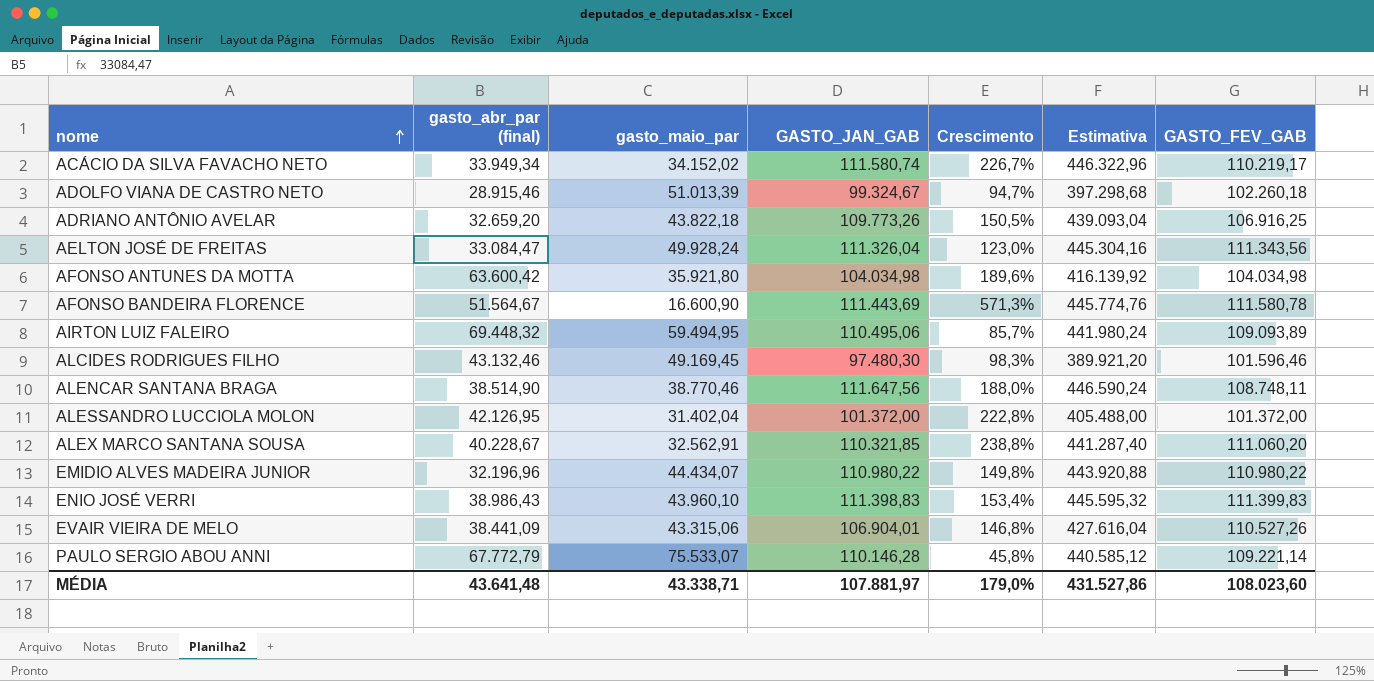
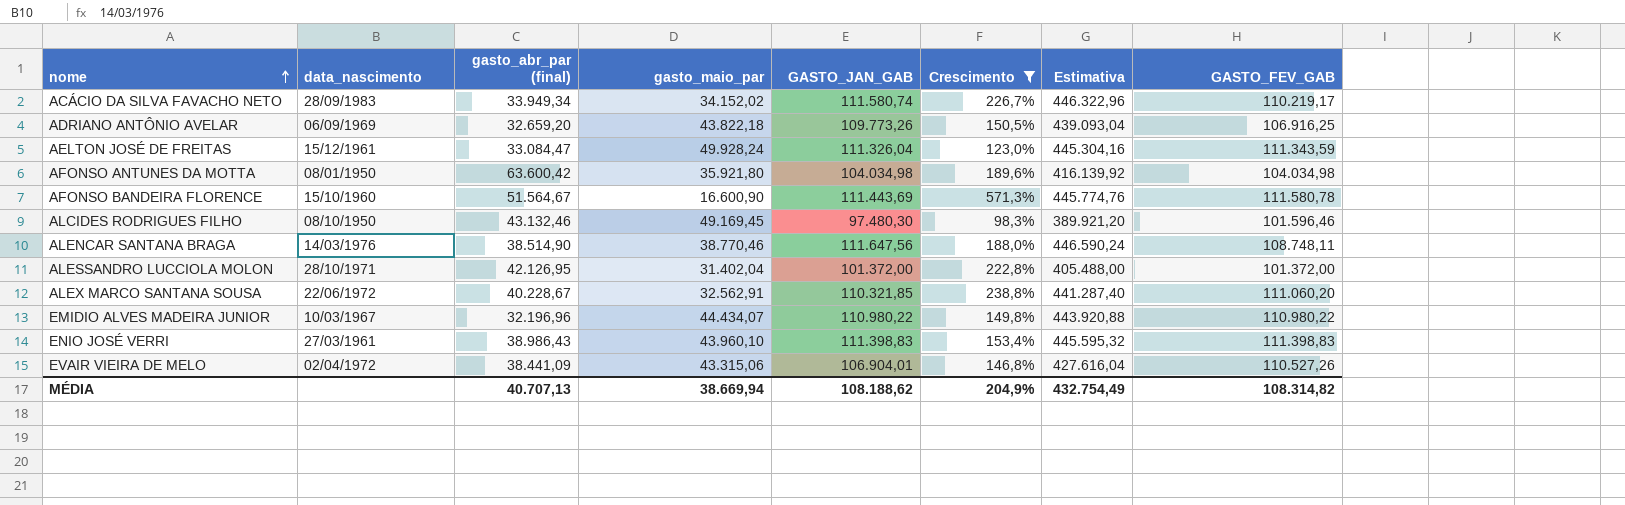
filter: none -> Crescimento >= 98,3%
column data_nascimento | position: none -> 2
AELTON JOSÉ DE FREITAS | GASTO_FEV_GAB: 111.343,56 -> 111.343,59
ENIO JOSÉ VERRI | GASTO_FEV_GAB: 111.399,83 -> 111.398,83
MÉDIA | gasto_abr_par (final): 43.641,48 -> 40.707,13
MÉDIA | gasto_maio_par: 43.338,71 -> 38.669,94
MÉDIA | GASTO_JAN_GAB: 107.881,97 -> 108.188,62
MÉDIA | Crescimento: 179,0% -> 204,9%
MÉDIA | Estimativa: 431.527,86 -> 432.754,49
MÉDIA | GASTO_FEV_GAB: 108.023,60 -> 108.314,82

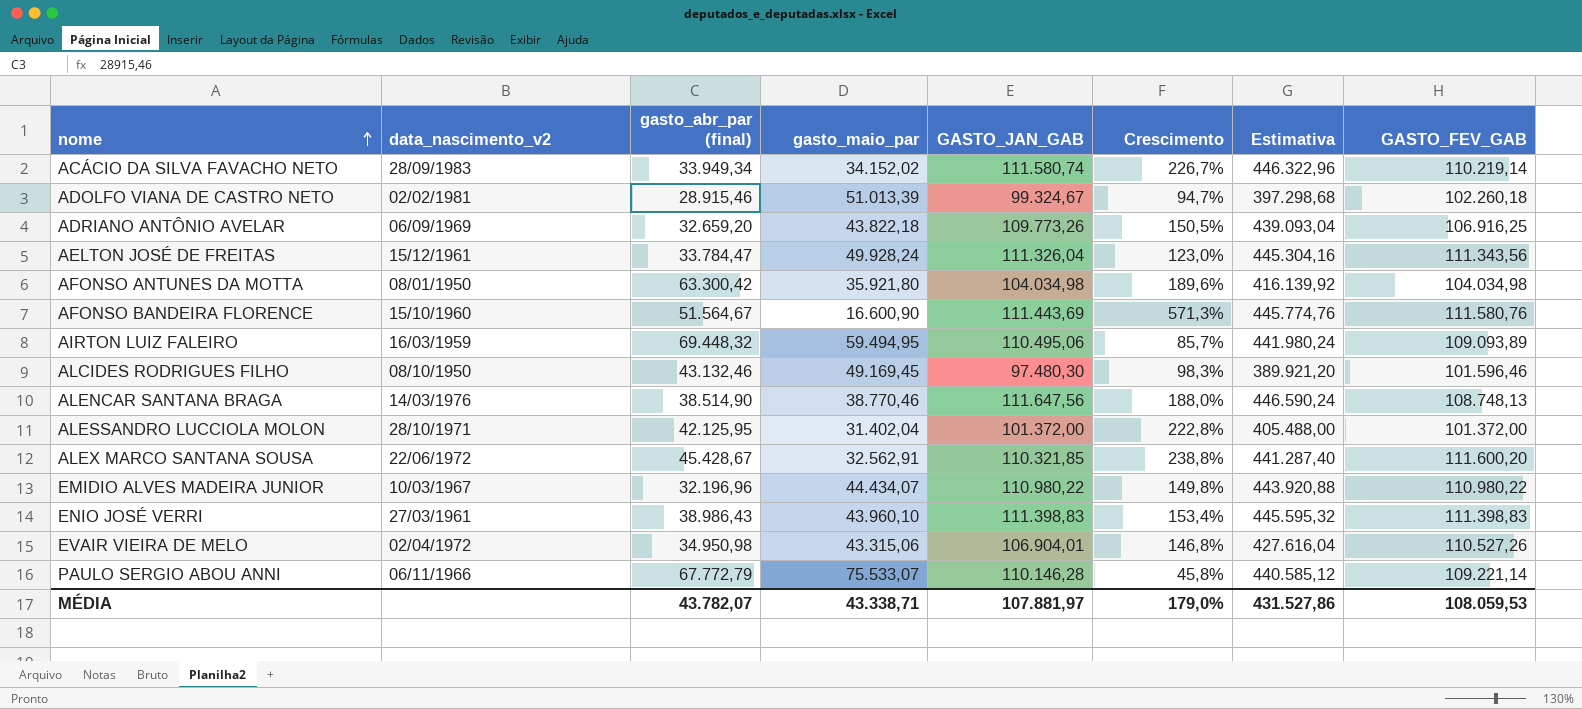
filter: Crescimento >= 98,3% -> none
column name: data_nascimento -> data_nascimento_v2
ACÁCIO DA SILVA FAVACHO NETO | GASTO_FEV_GAB: 110.219,17 -> 110.219,14
AELTON JOSÉ DE FREITAS | gasto_abr_par (final): 33.084,47 -> 33.784,47
AELTON JOSÉ DE FREITAS | GASTO_FEV_GAB: 111.343,59 -> 111.343,56
AFONSO ANTUNES DA MOTTA | gasto_abr_par (final): 63.600,42 -> 63.300,42
AFONSO BANDEIRA FLORENCE | GASTO_FEV_GAB: 111.580,78 -> 111.580,76
ALENCAR SANTANA BRAGA | GASTO_FEV_GAB: 108.748,11 -> 108.748,13
ALESSANDRO LUCCIOLA MOLON | gasto_abr_par (final): 42.126,95 -> 42.125,95
ALEX MARCO SANTANA SOUSA | gasto_abr_par (final): 40.228,67 -> 45.428,67
ALEX MARCO SANTANA SOUSA | GASTO_FEV_GAB: 111.060,20 -> 111.600,20
EVAIR VIEIRA DE MELO | gasto_abr_par (final): 38.441,09 -> 34.950,98
MÉDIA | gasto_abr_par (final): 40.707,13 -> 43.782,07
MÉDIA | gasto_maio_par: 38.669,94 -> 43.338,71
MÉDIA | GASTO_JAN_GAB: 108.188,62 -> 107.881,97
MÉDIA | Crescimento: 204,9% -> 179,0%
MÉDIA | Estimativa: 432.754,49 -> 431.527,86
MÉDIA | GASTO_FEV_GAB: 108.314,82 -> 108.059,53

